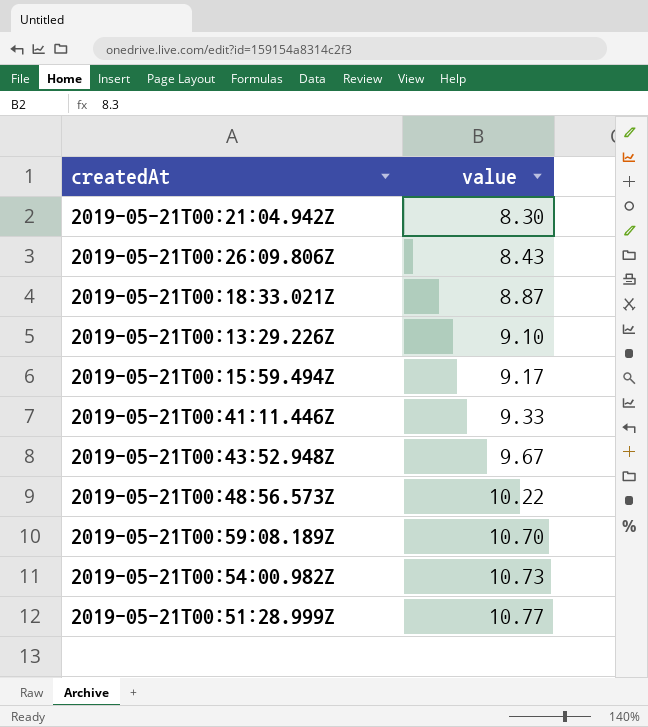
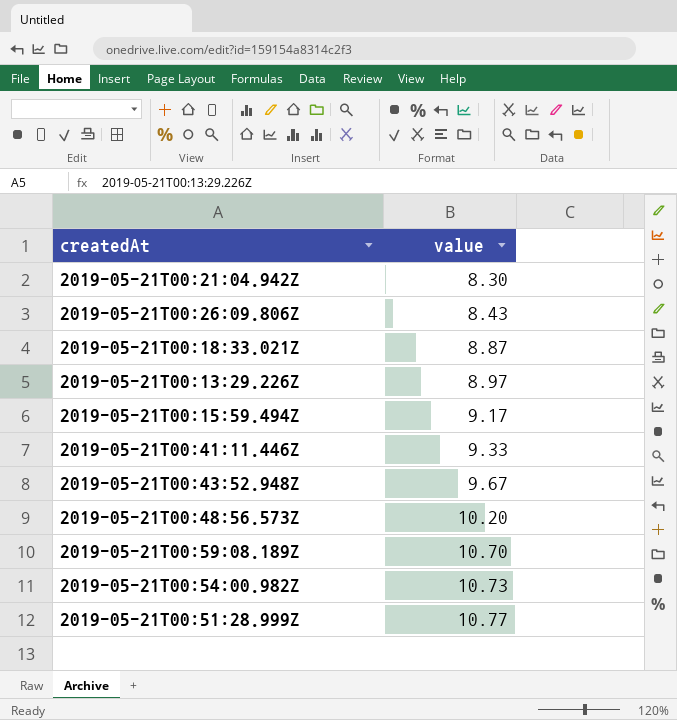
2019-05-21T00:13:29.226Z | value: 9.10 -> 8.97
2019-05-21T00:48:56.573Z | value: 10.22 -> 10.20

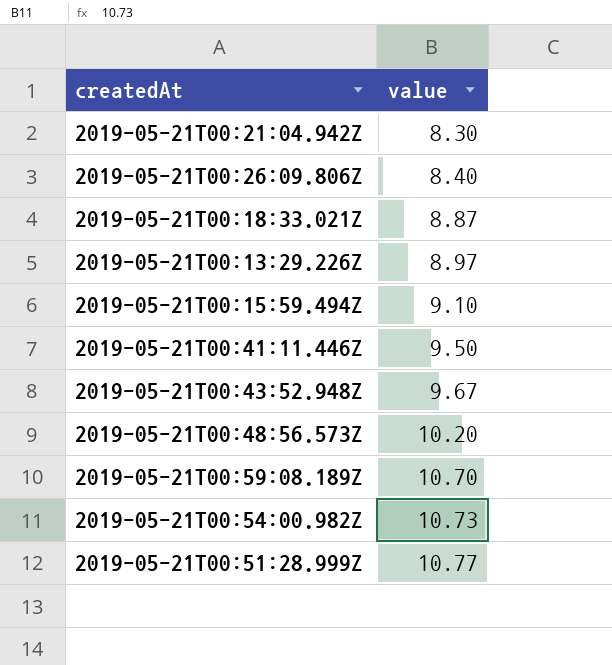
2019-05-21T00:26:09.806Z | value: 8.43 -> 8.40
2019-05-21T00:15:59.494Z | value: 9.17 -> 9.10
2019-05-21T00:41:11.446Z | value: 9.33 -> 9.50

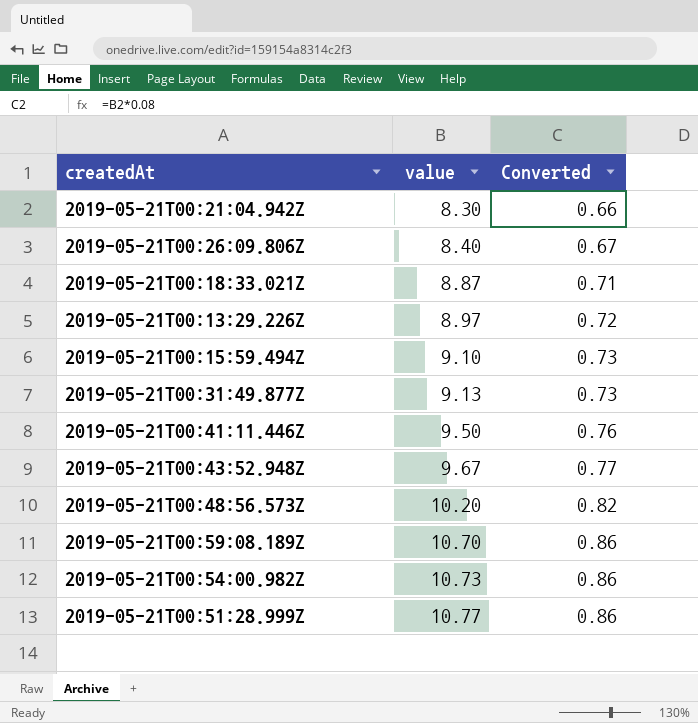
column Converted | formula: none -> [value] * 0.08
row 2019-05-21T00:31:49.877Z: none -> 9.13 | 0.73

